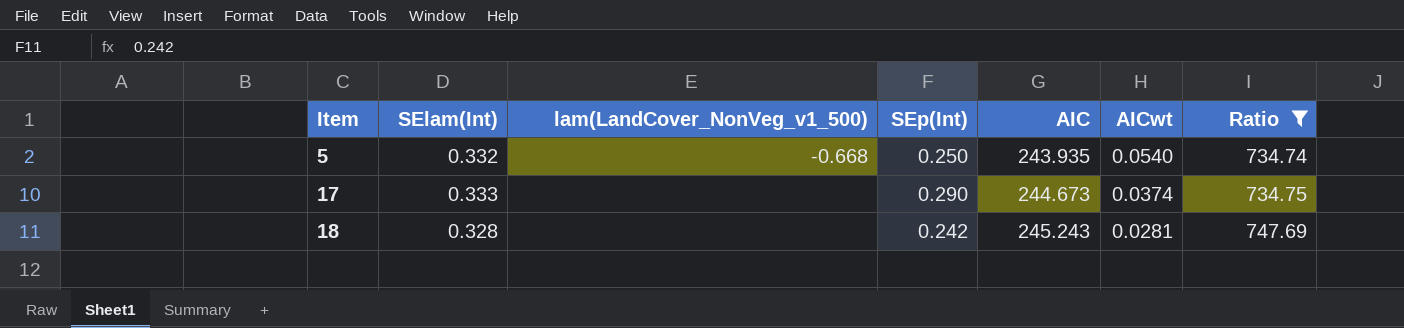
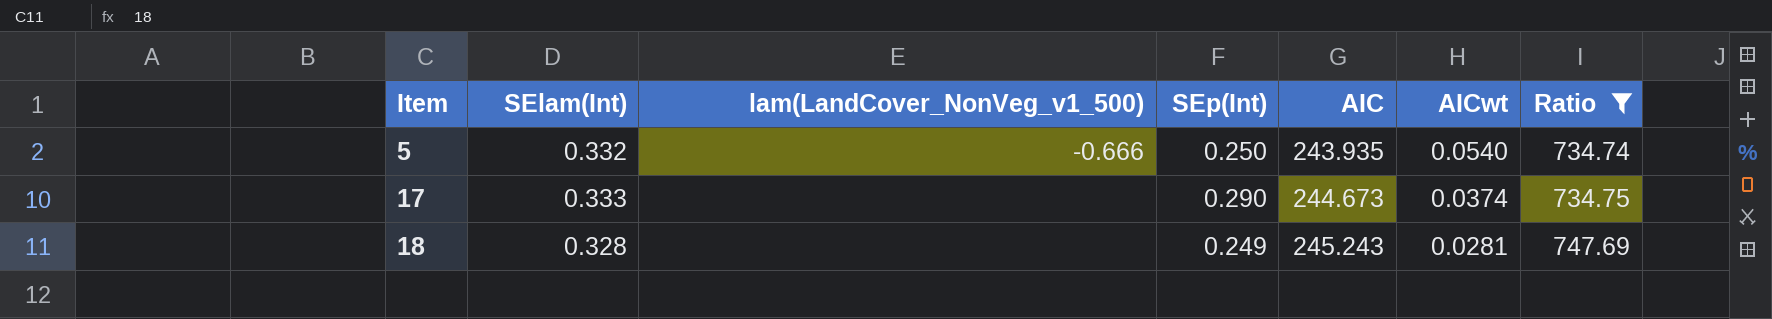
5 | lam(LandCover_NonVeg_v1_500): -0.668 -> -0.666
18 | SEp(Int): 0.242 -> 0.249

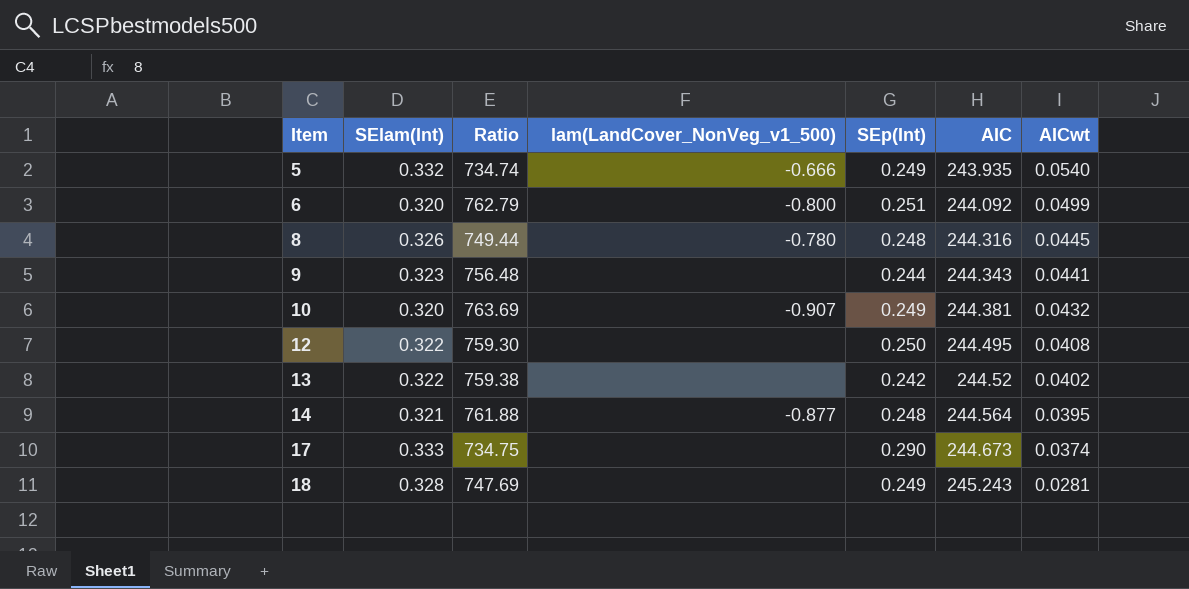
filter: Ratio <= 747.69 -> none
column Ratio | position: 7 -> 3
5 | SEp(Int): 0.250 -> 0.249

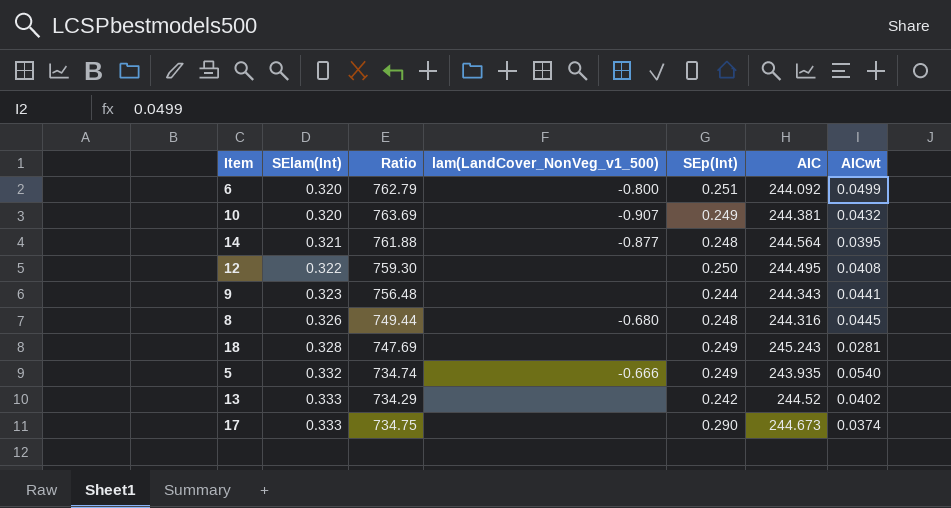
row order: Item ascending -> SElam(Int) ascending
8 | lam(LandCover_NonVeg_v1_500): -0.780 -> -0.680
13 | SElam(Int): 0.322 -> 0.333
13 | Ratio: 759.38 -> 734.29

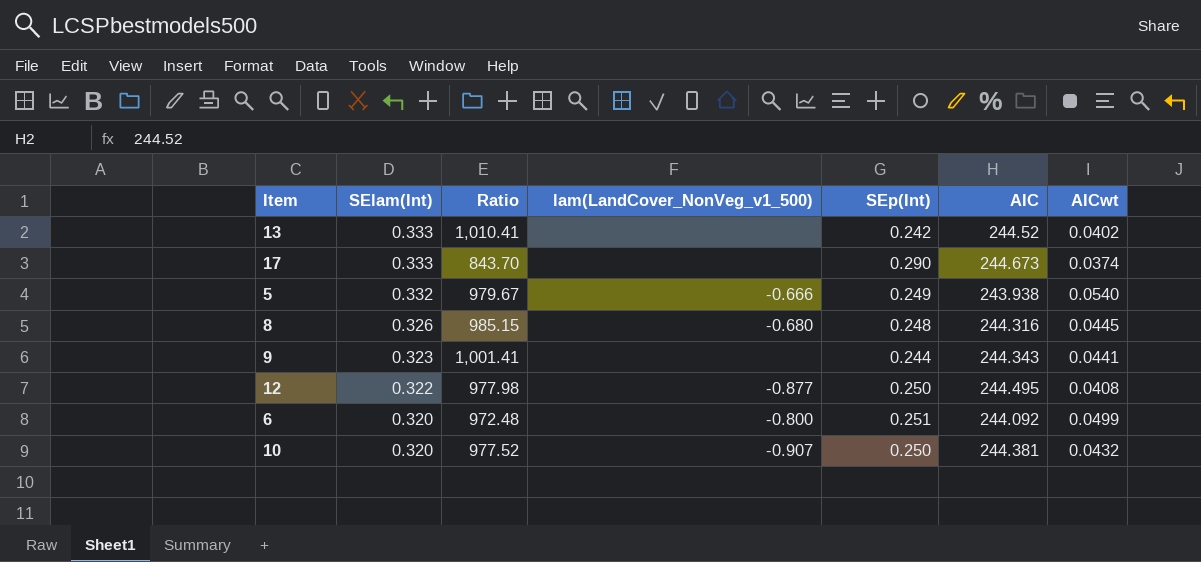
row order: SElam(Int) ascending -> SElam(Int) descending
column Ratio | formula: [AIC] / [SElam(Int)] -> [AIC] / [SEp(Int)]
row 14: 0.321 | 761.88 | -0.877 | 0.248 | 244.564 | 0.0395 -> none
row 18: 0.328 | 747.69 | none | 0.249 | 245.243 | 0.0281 -> none
5 | AIC: 243.935 -> 243.938
12 | lam(LandCover_NonVeg_v1_500): none -> -0.877
10 | SEp(Int): 0.249 -> 0.250

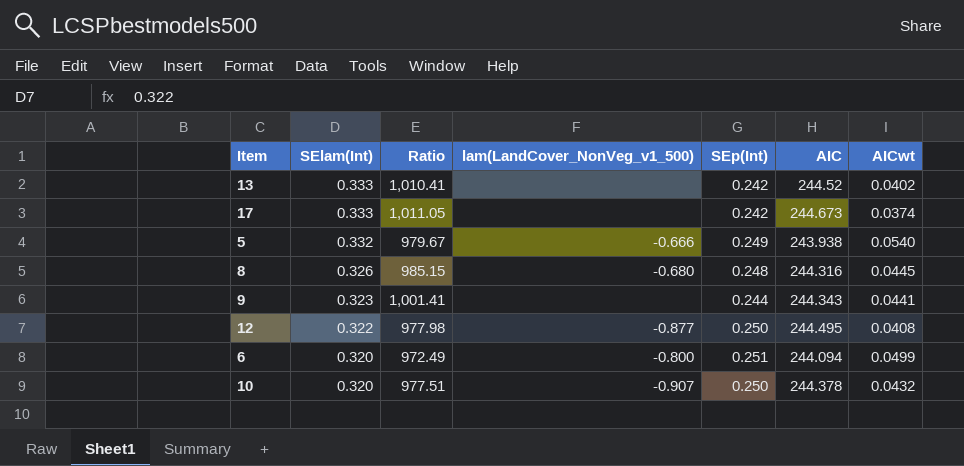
17 | Ratio: 843.70 -> 1,011.05
17 | SEp(Int): 0.290 -> 0.242
6 | Ratio: 972.48 -> 972.49
6 | AIC: 244.092 -> 244.094
10 | Ratio: 977.52 -> 977.51
10 | AIC: 244.381 -> 244.378

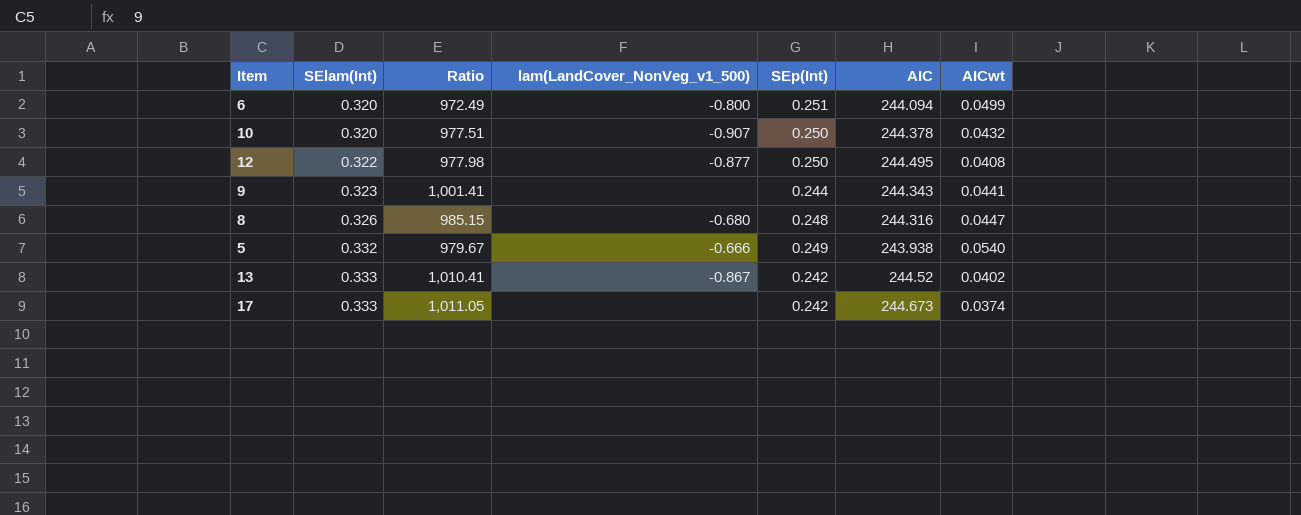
row order: SElam(Int) descending -> SElam(Int) ascending
8 | AICwt: 0.0445 -> 0.0447
13 | lam(LandCover_NonVeg_v1_500): none -> -0.867

